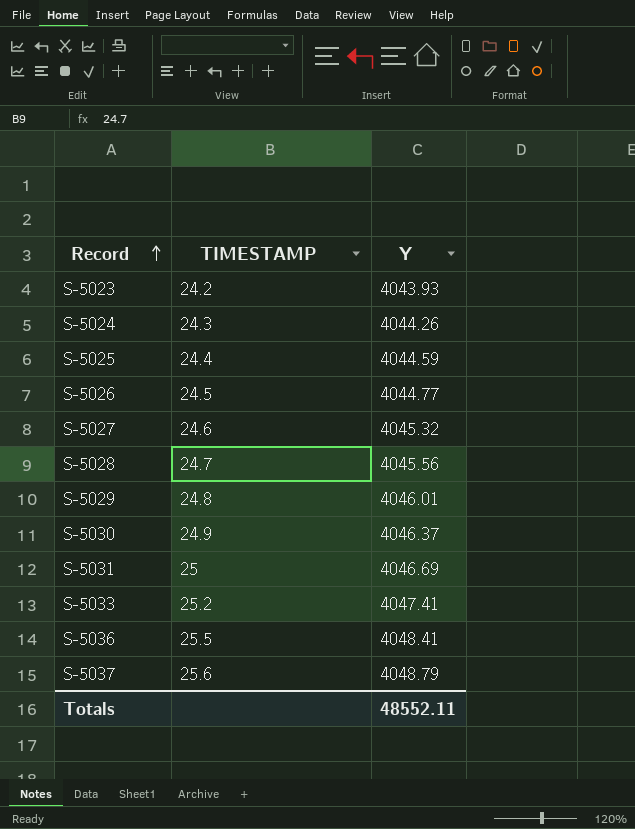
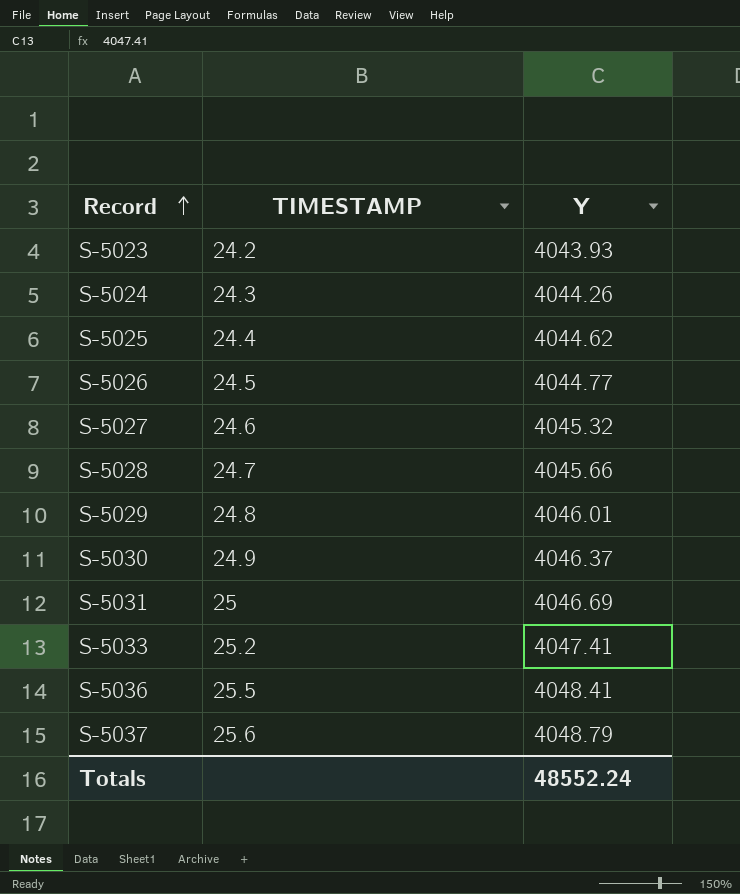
S-5025 | Y: 4044.59 -> 4044.62
S-5028 | Y: 4045.56 -> 4045.66
Totals | Y: 48552.11 -> 48552.24

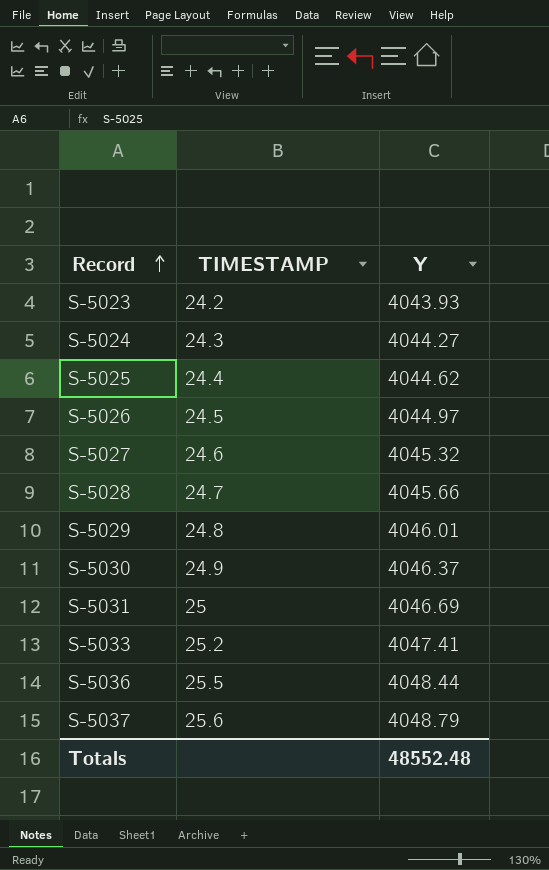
S-5024 | Y: 4044.26 -> 4044.27
S-5026 | Y: 4044.77 -> 4044.97
S-5036 | Y: 4048.41 -> 4048.44
Totals | Y: 48552.24 -> 48552.48

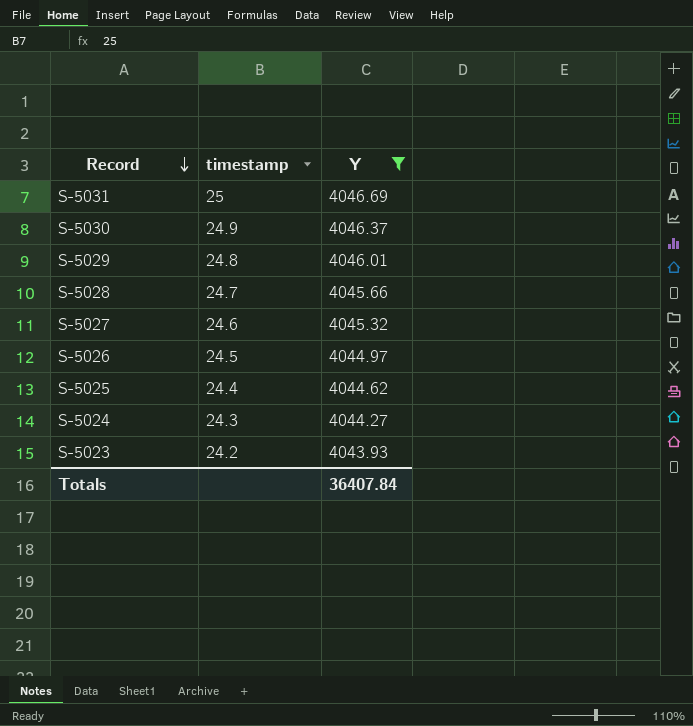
filter: none -> Y <= 4046.69
row order: Record ascending -> Record descending
column name: TIMESTAMP -> timestamp
Totals | Y: 48552.48 -> 36407.84

